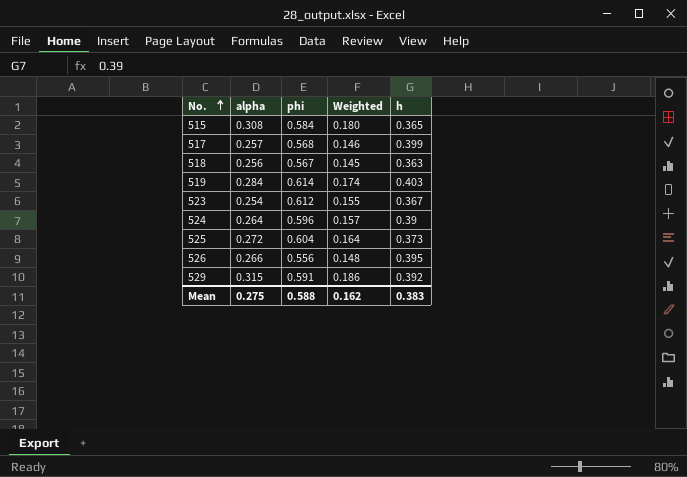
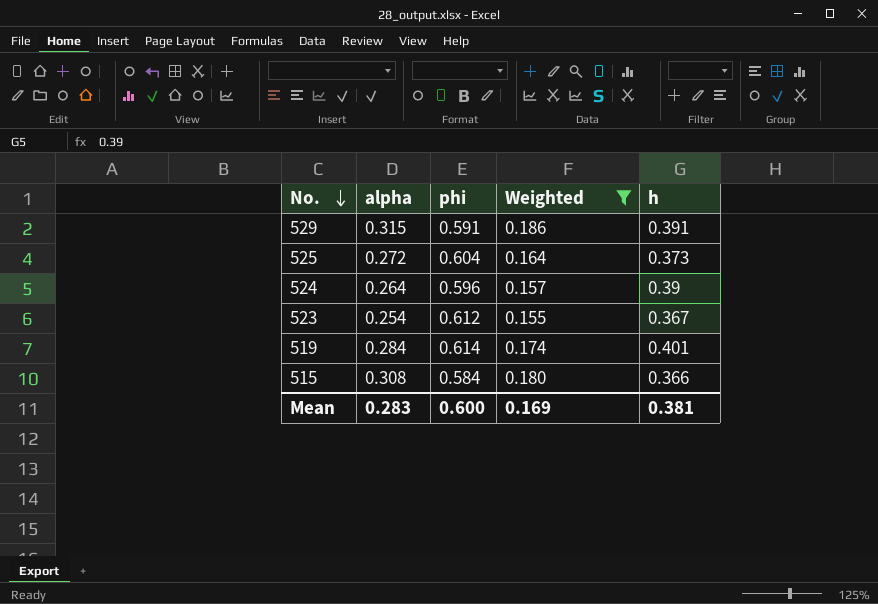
filter: none -> Weighted >= 0.155
row order: No. ascending -> No. descending
529 | h: 0.392 -> 0.391
519 | h: 0.403 -> 0.401
515 | h: 0.365 -> 0.366
Mean | alpha: 0.275 -> 0.283
Mean | phi: 0.588 -> 0.600
Mean | Weighted: 0.162 -> 0.169
Mean | h: 0.383 -> 0.381

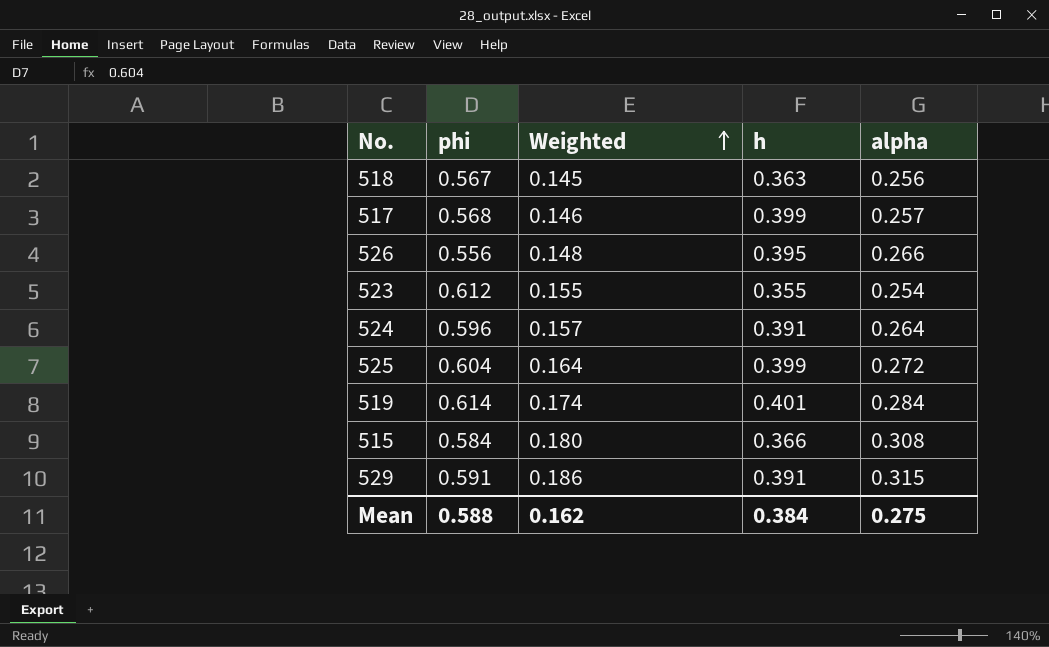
filter: Weighted >= 0.155 -> none
row order: No. descending -> Weighted ascending
column alpha | position: 2 -> 5
523 | h: 0.367 -> 0.355
524 | h: 0.39 -> 0.391
525 | h: 0.373 -> 0.399
Mean | phi: 0.600 -> 0.588
Mean | Weighted: 0.169 -> 0.162
Mean | h: 0.381 -> 0.384
Mean | alpha: 0.283 -> 0.275

